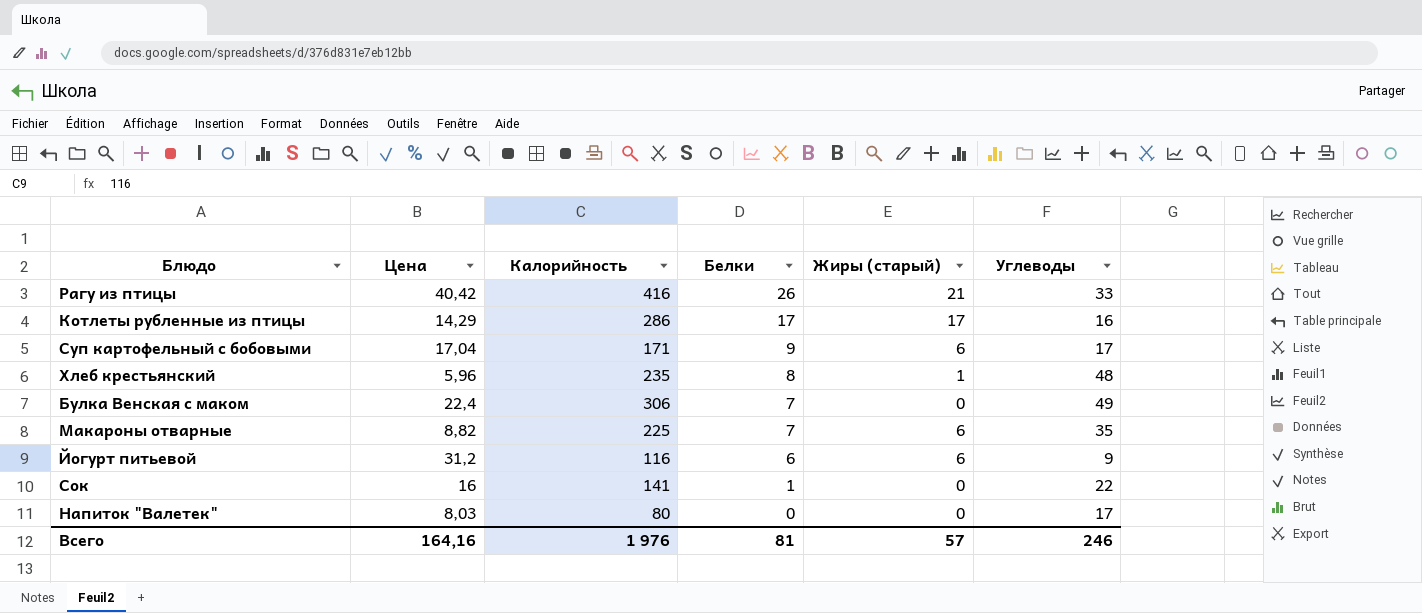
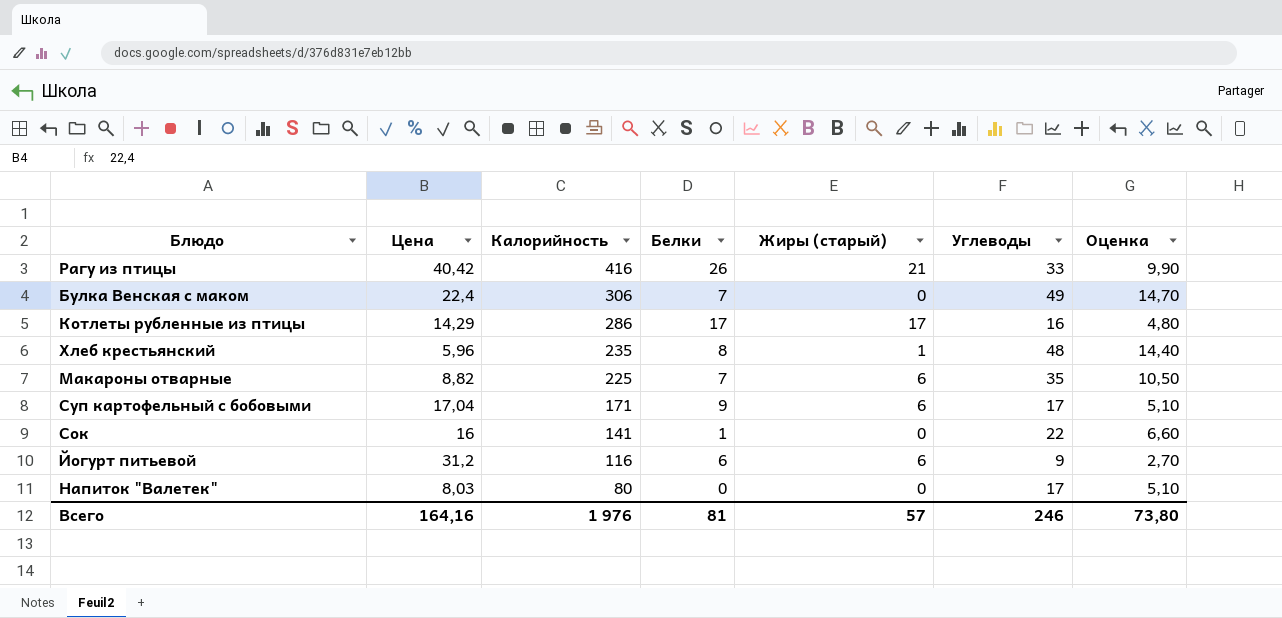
row order: Белки descending -> Калорийность descending
column Оценка | formula: none -> [Углеводы] * 0,3

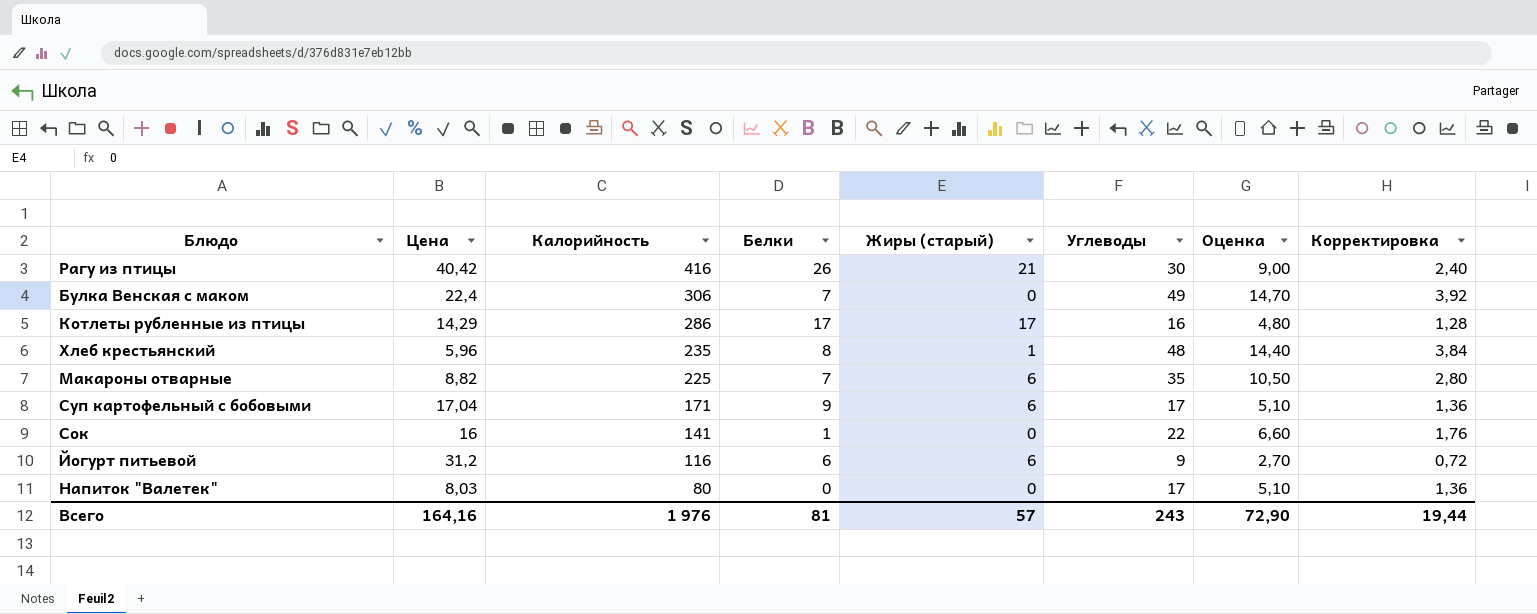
column Корректировка | formula: none -> [Углеводы] * 0,08
Рагу из птицы | Углеводы: 33 -> 30
Рагу из птицы | Оценка: 9,90 -> 9,00
Всего | Углеводы: 246 -> 243
Всего | Оценка: 73,80 -> 72,90

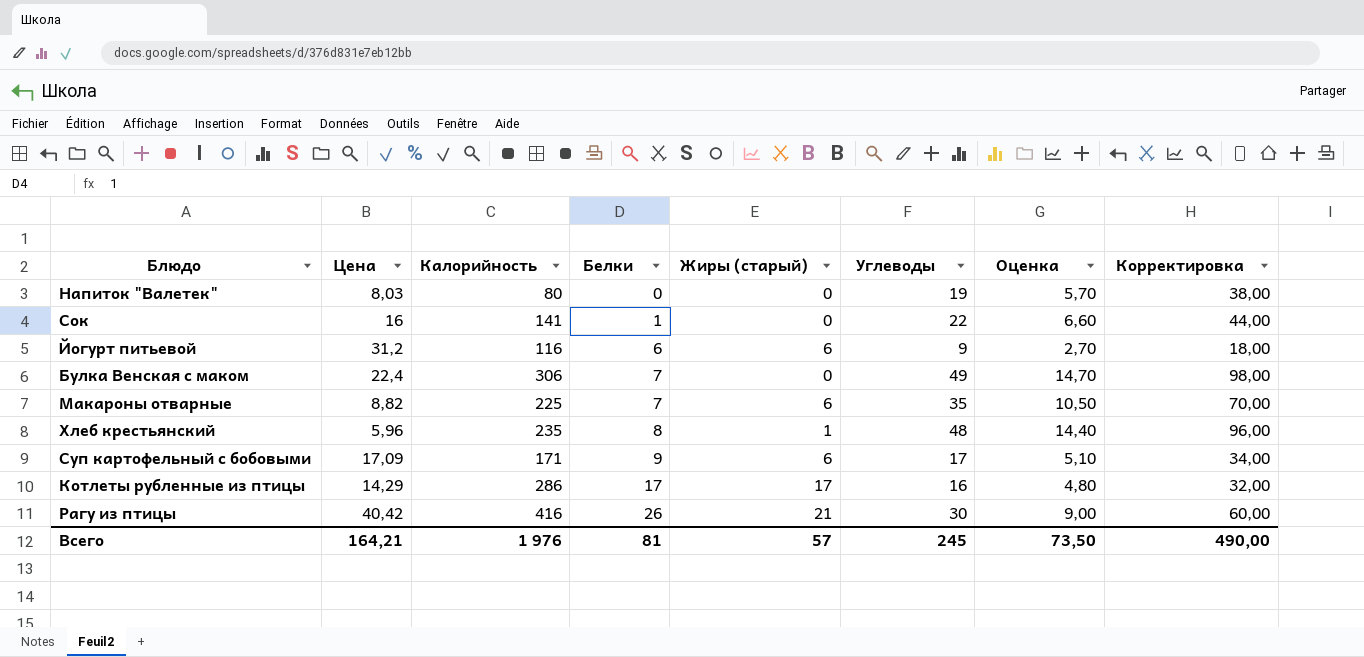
row order: Калорийность descending -> Белки ascending
column Корректировка | formula: [Углеводы] * 0,08 -> [Углеводы] * 2
Напиток "Валетек" | Углеводы: 17 -> 19
Напиток "Валетек" | Оценка: 5,10 -> 5,70
Суп картофельный с бобовыми | Цена: 17,04 -> 17,09
Всего | Цена: 164,16 -> 164,21
Всего | Углеводы: 243 -> 245
Всего | Оценка: 72,90 -> 73,50
Всего | Корректировка: 19,44 -> 490,00

